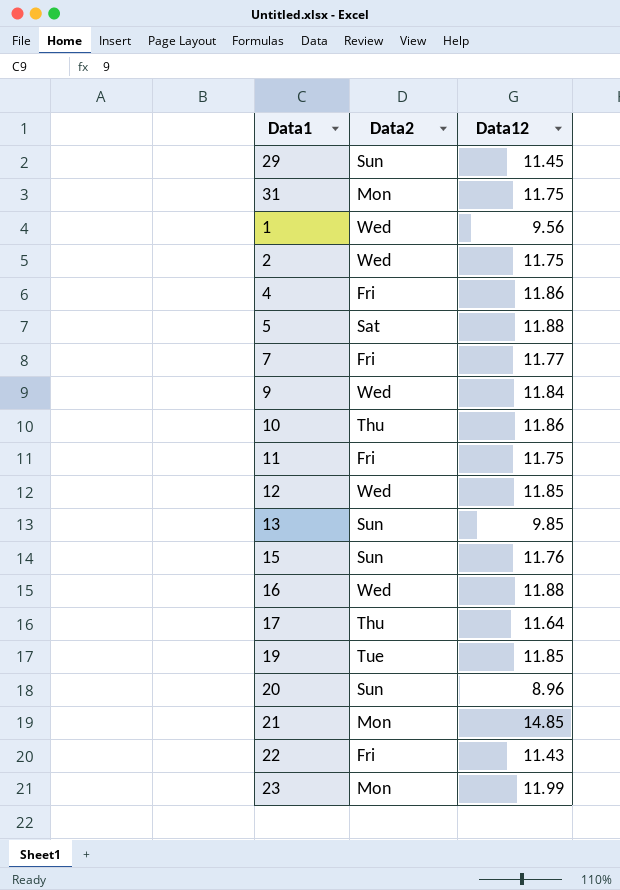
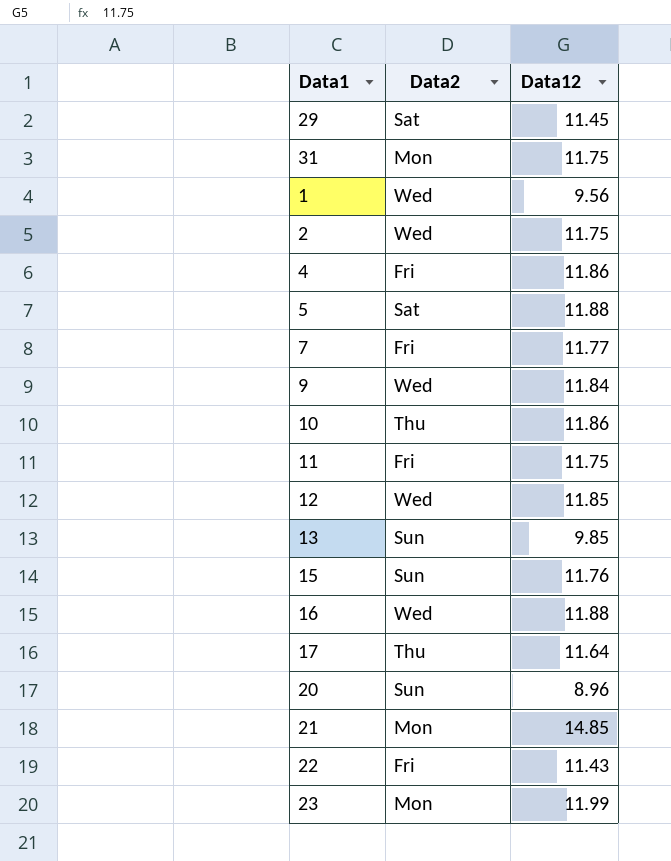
row 19: Tue | 11.85 -> none
29 | Data2: Sun -> Sat

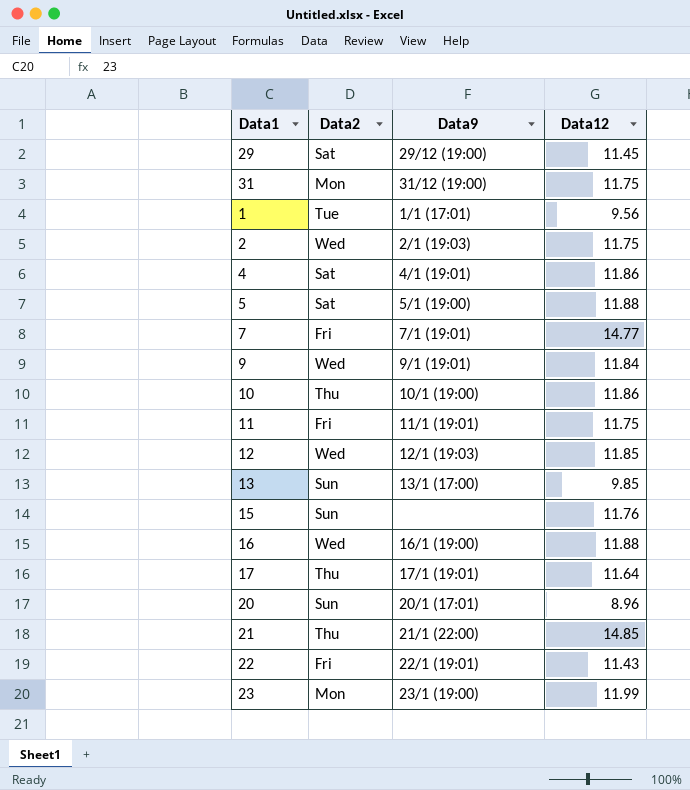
column Data9 | position: none -> 3
1 | Data2: Wed -> Tue
4 | Data2: Fri -> Sat
7 | Data12: 11.77 -> 14.77
21 | Data2: Mon -> Thu

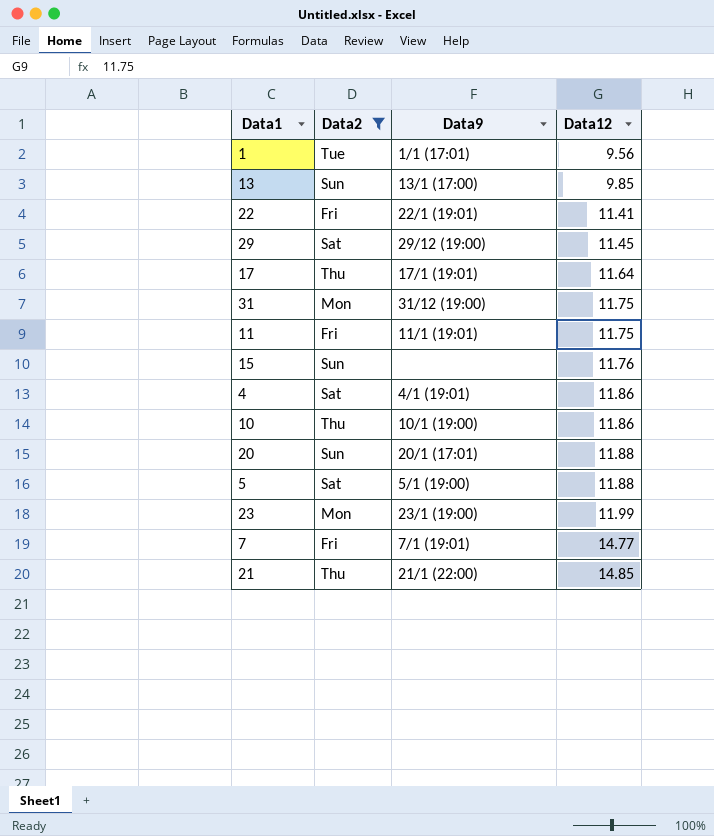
filter: none -> Data2 != Wed
row order: none -> Data12 ascending
22 | Data12: 11.43 -> 11.41
20 | Data12: 8.96 -> 11.88

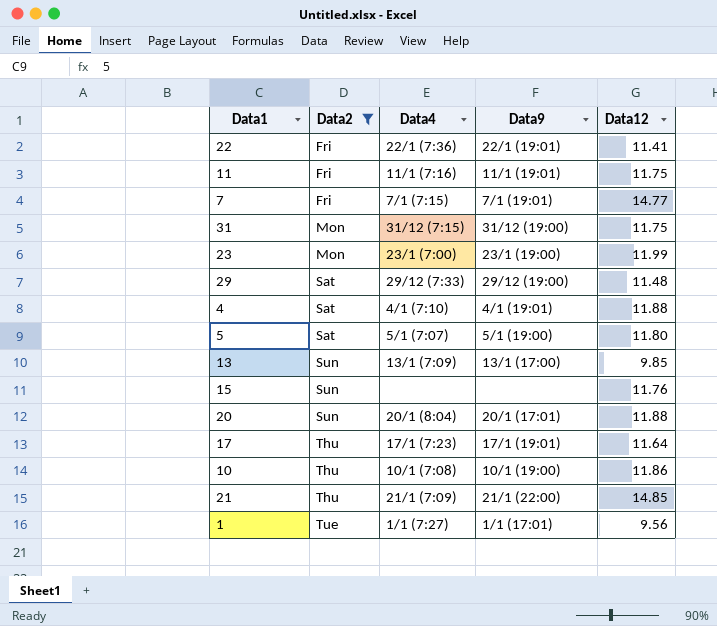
row order: Data12 ascending -> Data2 ascending
column Data4 | position: none -> 3
29 | Data12: 11.45 -> 11.48
4 | Data12: 11.86 -> 11.88
5 | Data12: 11.88 -> 11.80

